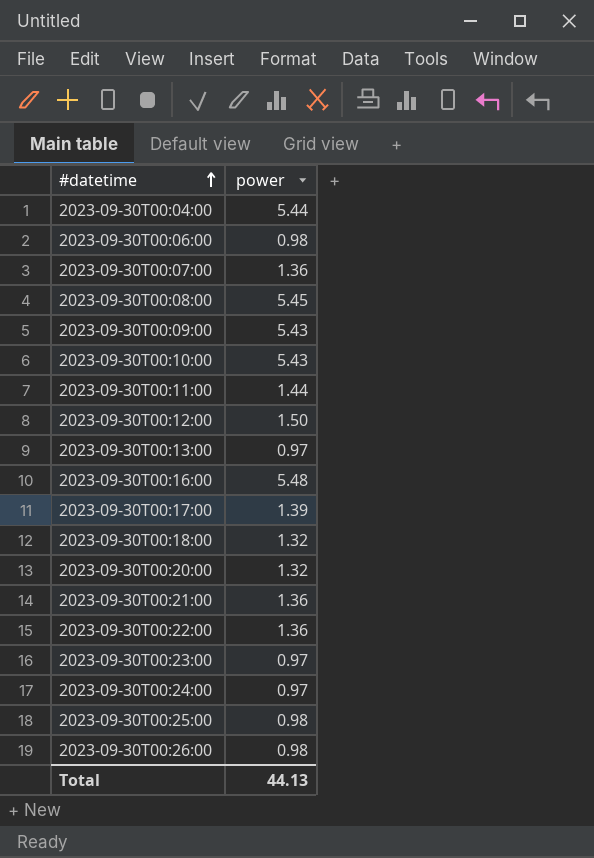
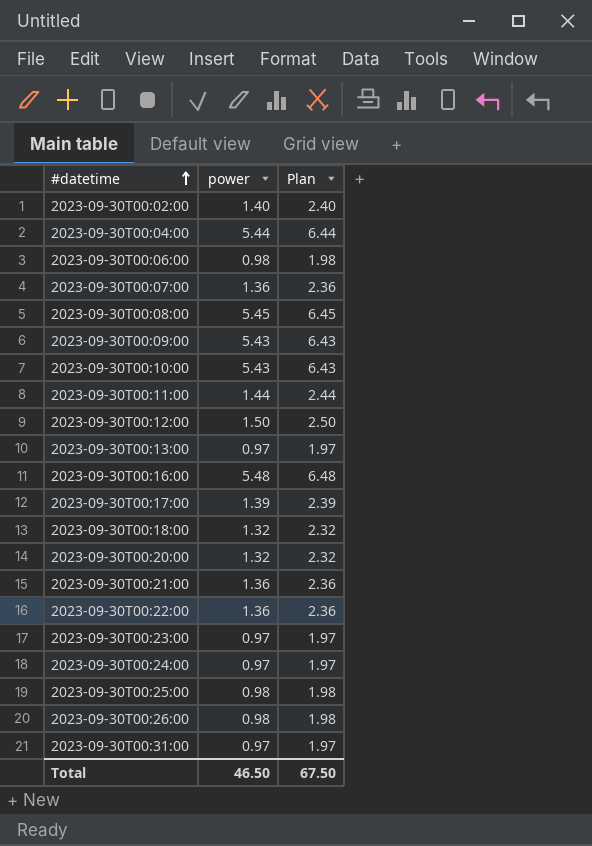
column Plan | formula: none -> [power] + 1
row 2023-09-30T00:02:00: none -> 1.40 | 2.40
row 2023-09-30T00:31:00: none -> 0.97 | 1.97
Total | power: 44.13 -> 46.50

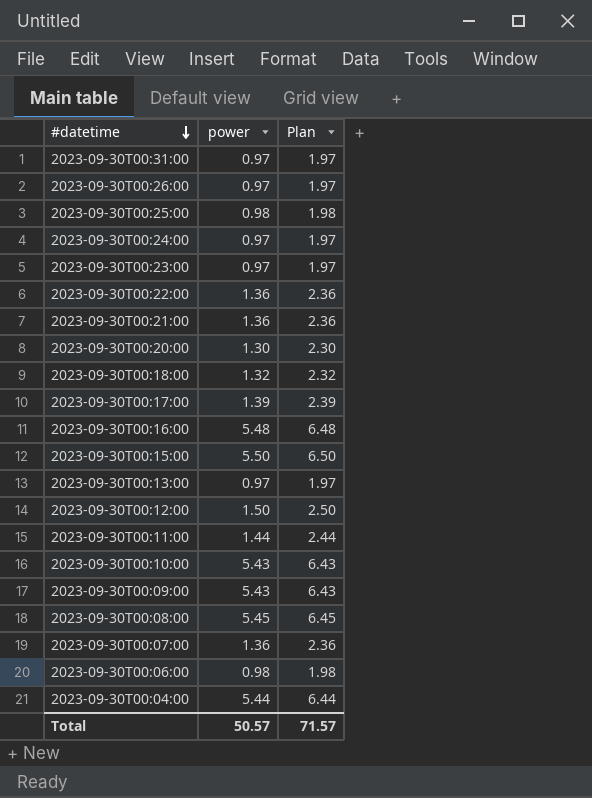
row order: #datetime ascending -> #datetime descending
row 2023-09-30T00:02:00: 1.40 | 2.40 -> none
2023-09-30T00:26:00 | power: 0.98 -> 0.97
2023-09-30T00:26:00 | Plan: 1.98 -> 1.97
2023-09-30T00:20:00 | power: 1.32 -> 1.30
2023-09-30T00:20:00 | Plan: 2.32 -> 2.30
row 2023-09-30T00:15:00: none -> 5.50 | 6.50
Total | power: 46.50 -> 50.57
Total | Plan: 67.50 -> 71.57

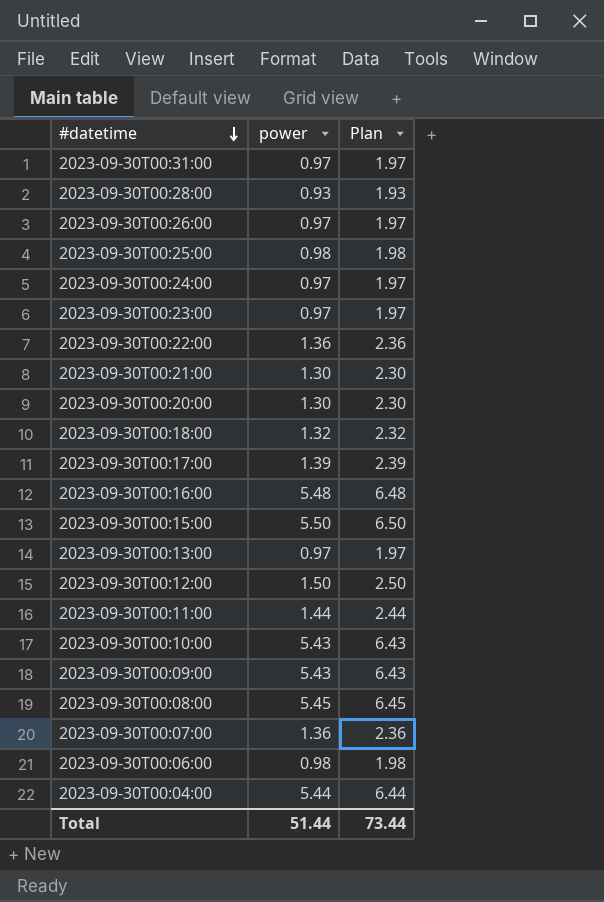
row 2023-09-30T00:28:00: none -> 0.93 | 1.93
2023-09-30T00:21:00 | power: 1.36 -> 1.30
2023-09-30T00:21:00 | Plan: 2.36 -> 2.30
Total | power: 50.57 -> 51.44
Total | Plan: 71.57 -> 73.44

